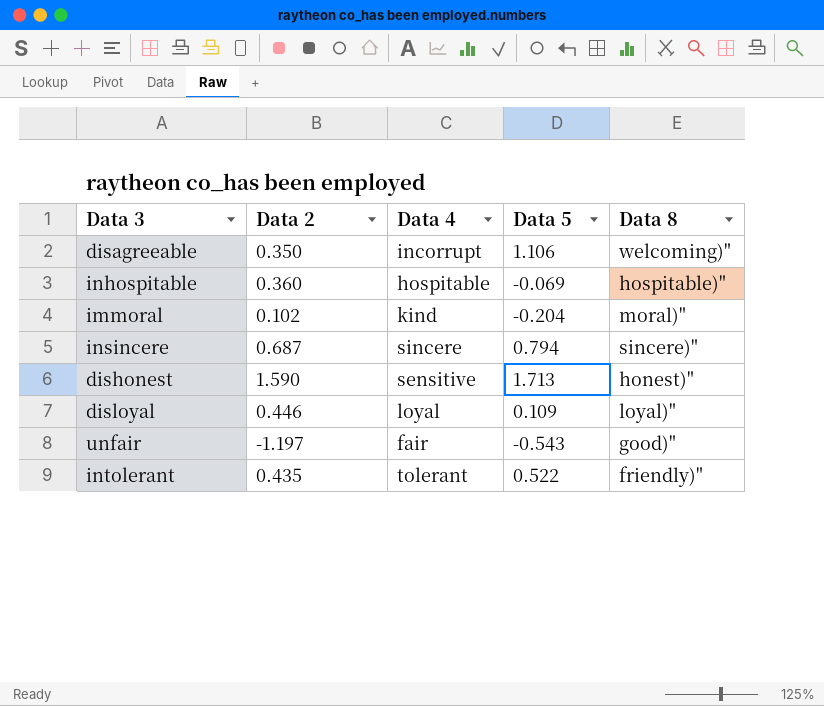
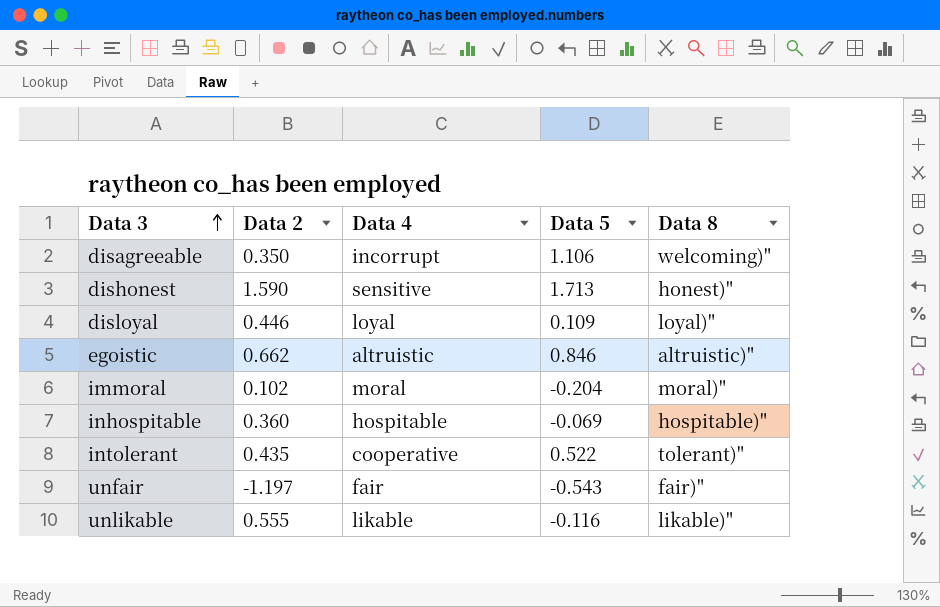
row order: none -> Data 3 ascending
row insincere: 0.687 | sincere | 0.794 | sincere)" -> none
row egoistic: none -> 0.662 | altruistic | 0.846 | altruistic)"
immoral | Data 4: kind -> moral
intolerant | Data 4: tolerant -> cooperative
intolerant | Data 8: friendly)" -> tolerant)"
unfair | Data 8: good)" -> fair)"
row unlikable: none -> 0.555 | likable | -0.116 | likable)"

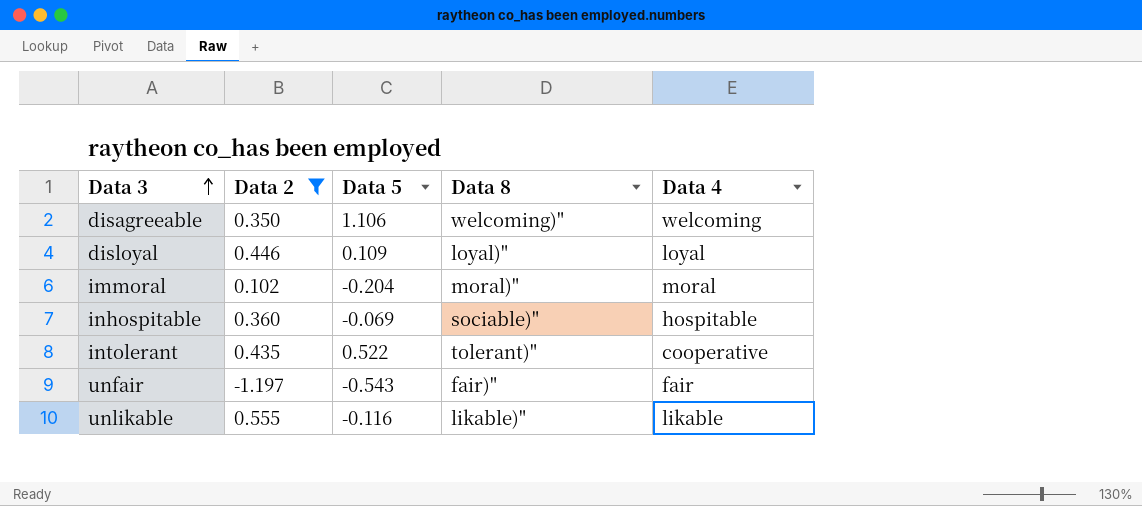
filter: none -> Data 2 <= 0.555
column Data 4 | position: 3 -> 5
disagreeable | Data 4: incorrupt -> welcoming
inhospitable | Data 8: hospitable)" -> sociable)"

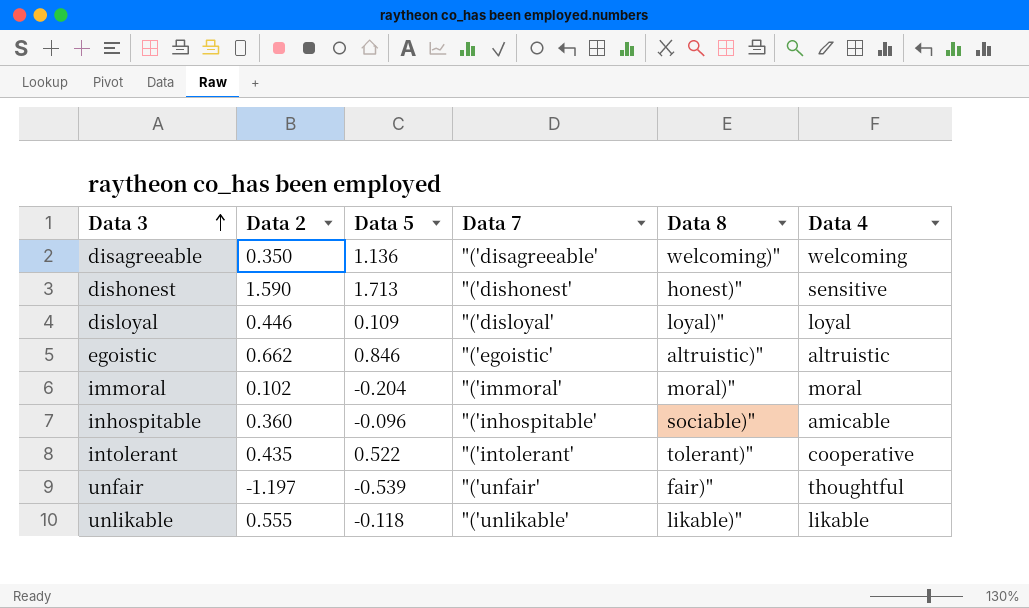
filter: Data 2 <= 0.555 -> none
column Data 7 | position: none -> 4
disagreeable | Data 5: 1.106 -> 1.136
inhospitable | Data 5: -0.069 -> -0.096
inhospitable | Data 4: hospitable -> amicable
unfair | Data 5: -0.543 -> -0.539
unfair | Data 4: fair -> thoughtful
unlikable | Data 5: -0.116 -> -0.118

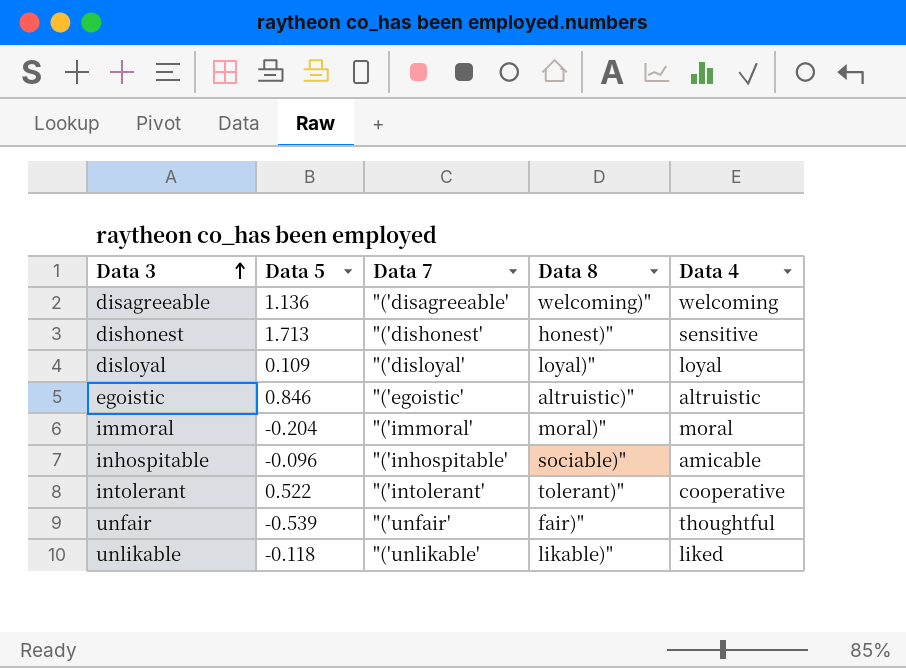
column Data 2 | position: 2 -> none
unlikable | Data 4: likable -> liked

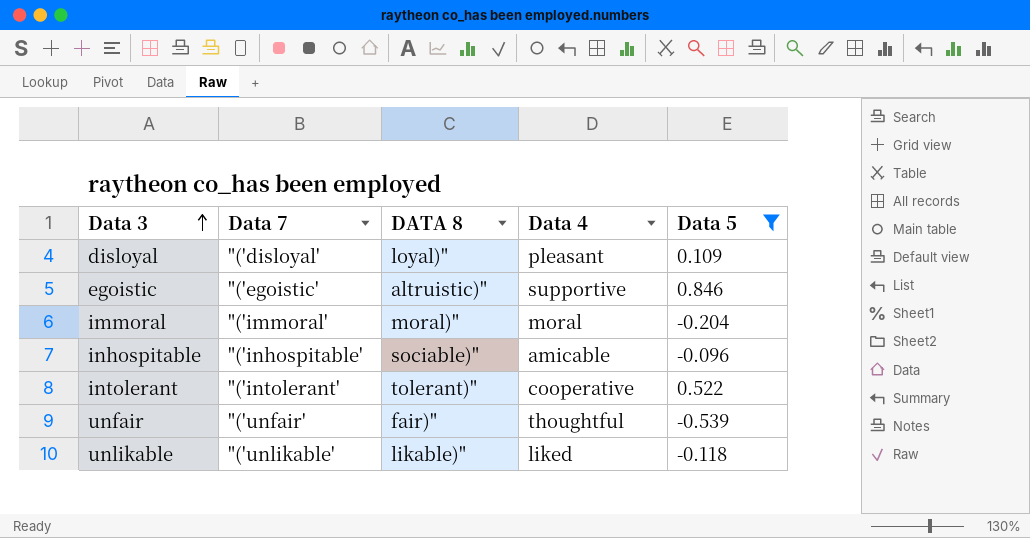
filter: none -> Data 5 <= 0.846
column name: Data 8 -> DATA 8
column Data 5 | position: 2 -> 5
disloyal | Data 4: loyal -> pleasant
egoistic | Data 4: altruistic -> supportive

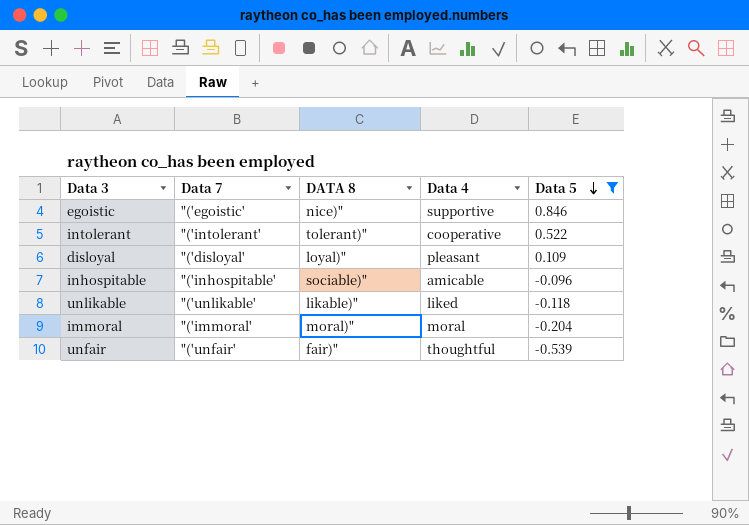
row order: Data 3 ascending -> Data 5 descending
egoistic | DATA 8: altruistic)" -> nice)"

